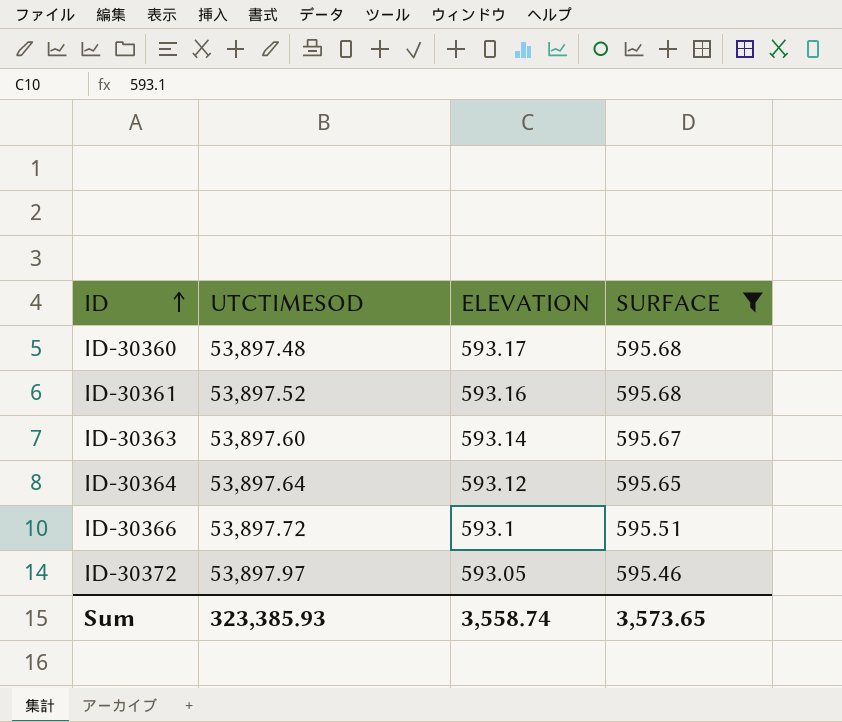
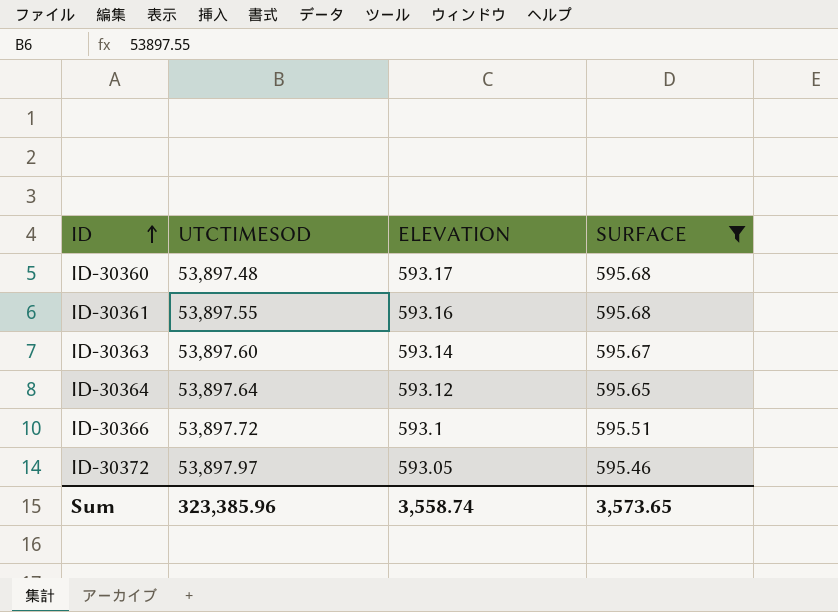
ID-30361 | UTCTIMESOD: 53,897.52 -> 53,897.55
Sum | UTCTIMESOD: 323,385.93 -> 323,385.96

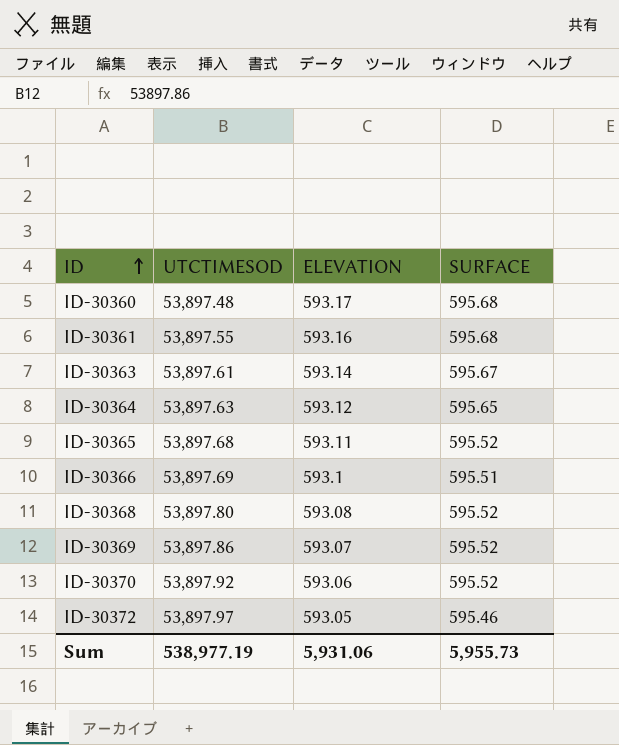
filter: SURFACE != 595.52 -> none
ID-30363 | UTCTIMESOD: 53,897.60 -> 53,897.61
ID-30364 | UTCTIMESOD: 53,897.64 -> 53,897.63
ID-30366 | UTCTIMESOD: 53,897.72 -> 53,897.69
Sum | UTCTIMESOD: 323,385.96 -> 538,977.19
Sum | ELEVATION: 3,558.74 -> 5,931.06
Sum | SURFACE: 3,573.65 -> 5,955.73

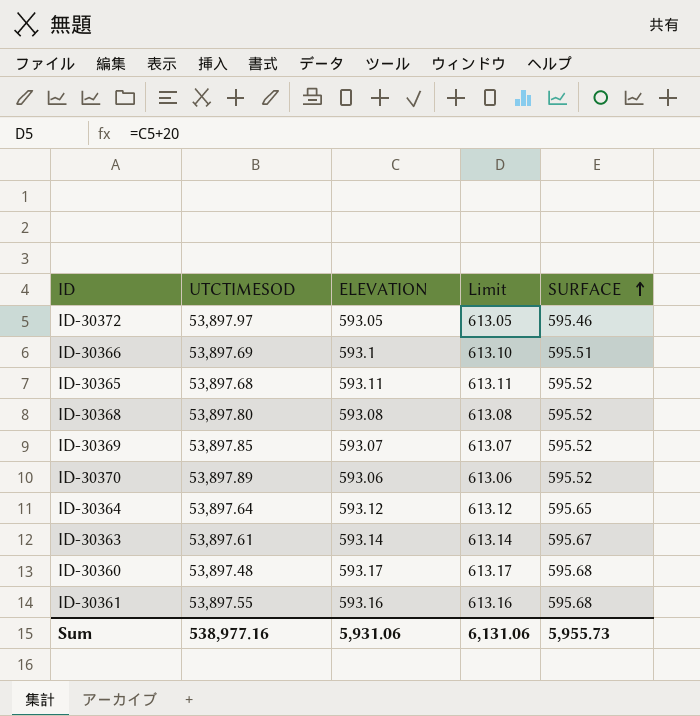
row order: ID ascending -> SURFACE ascending
column Limit | formula: none -> [ELEVATION] + 20
ID-30369 | UTCTIMESOD: 53,897.86 -> 53,897.85
ID-30370 | UTCTIMESOD: 53,897.92 -> 53,897.89
ID-30364 | UTCTIMESOD: 53,897.63 -> 53,897.64
Sum | UTCTIMESOD: 538,977.19 -> 538,977.16

